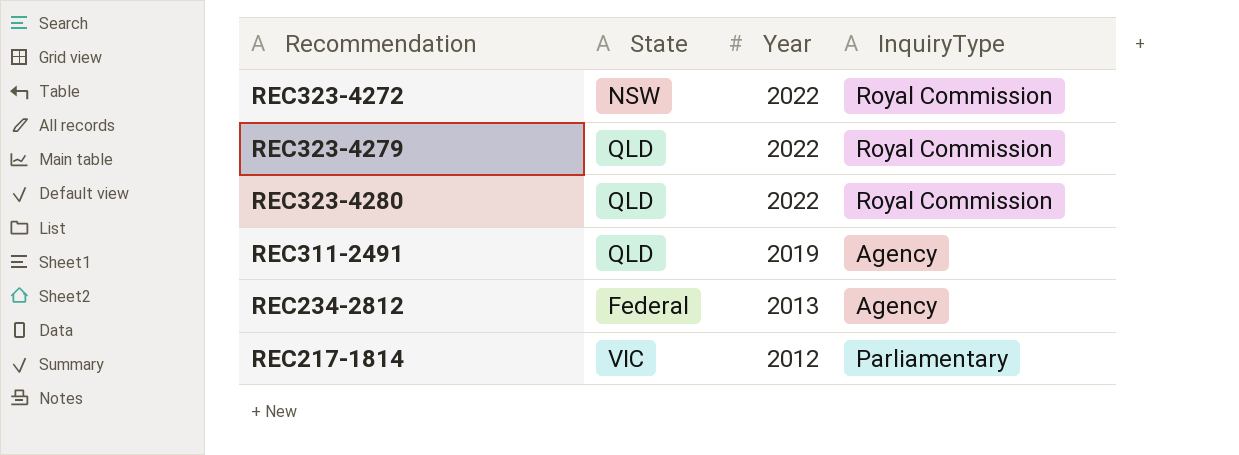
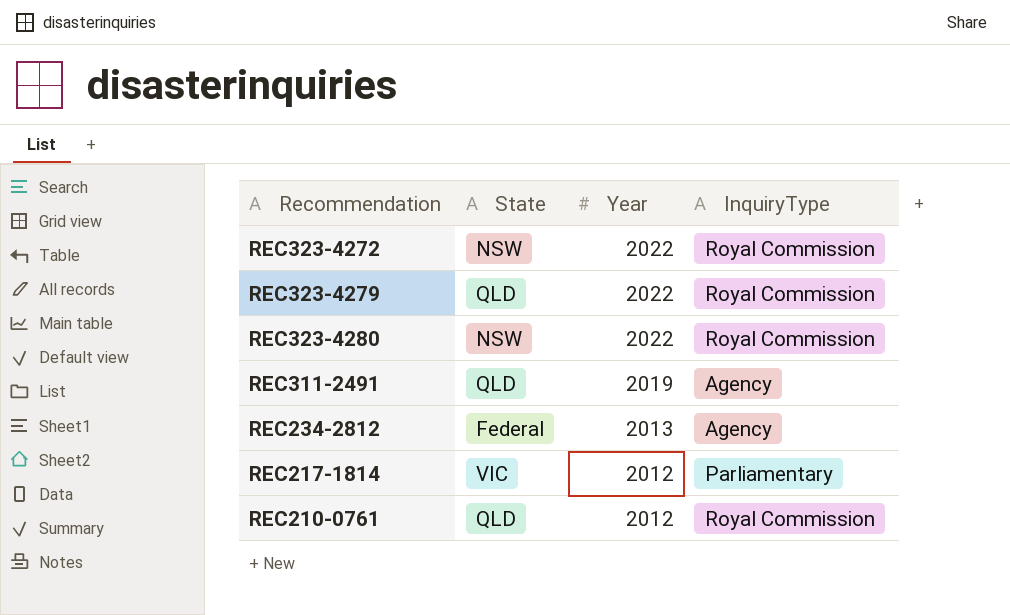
REC323-4280 | State: QLD -> NSW
row REC210-0761: none -> QLD | 2012 | Royal Commission

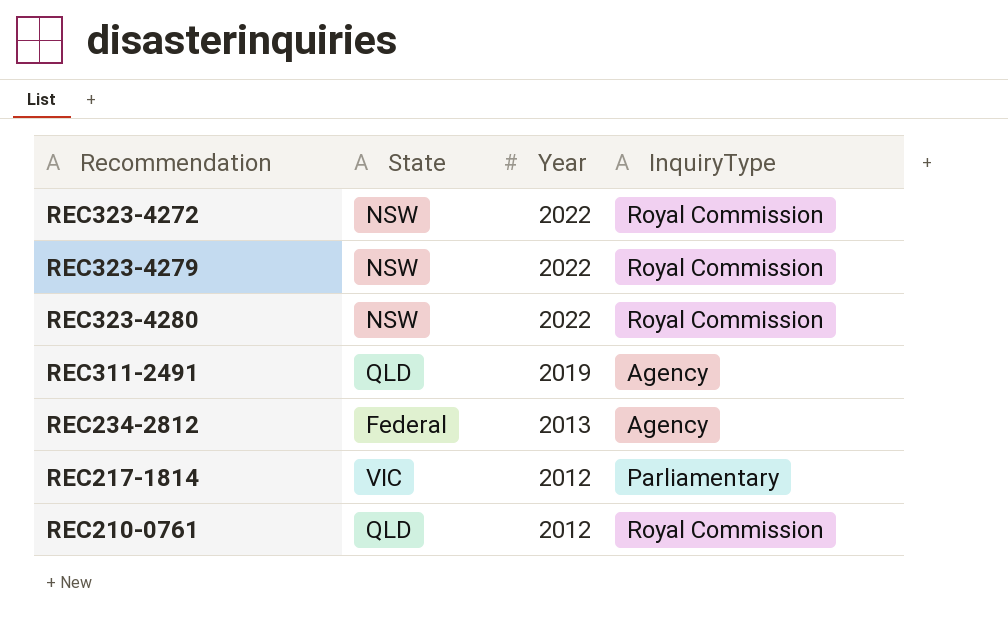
REC323-4279 | State: QLD -> NSW

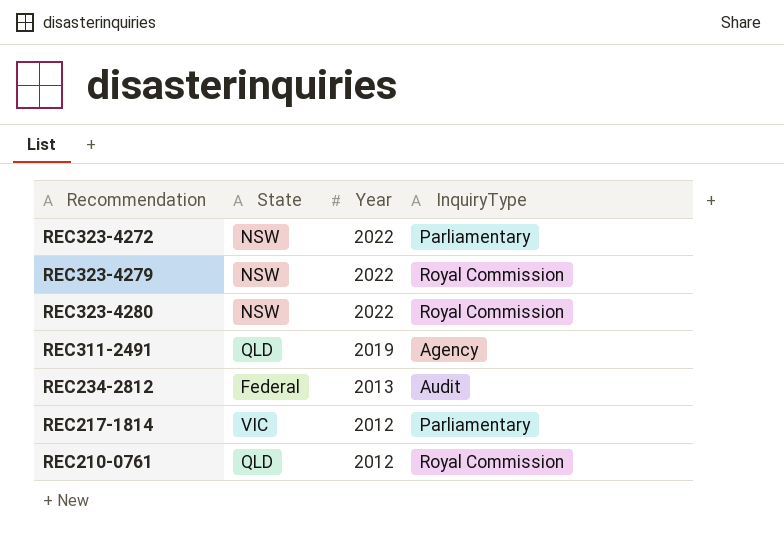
REC323-4272 | InquiryType: Royal Commission -> Parliamentary
REC234-2812 | InquiryType: Agency -> Audit

